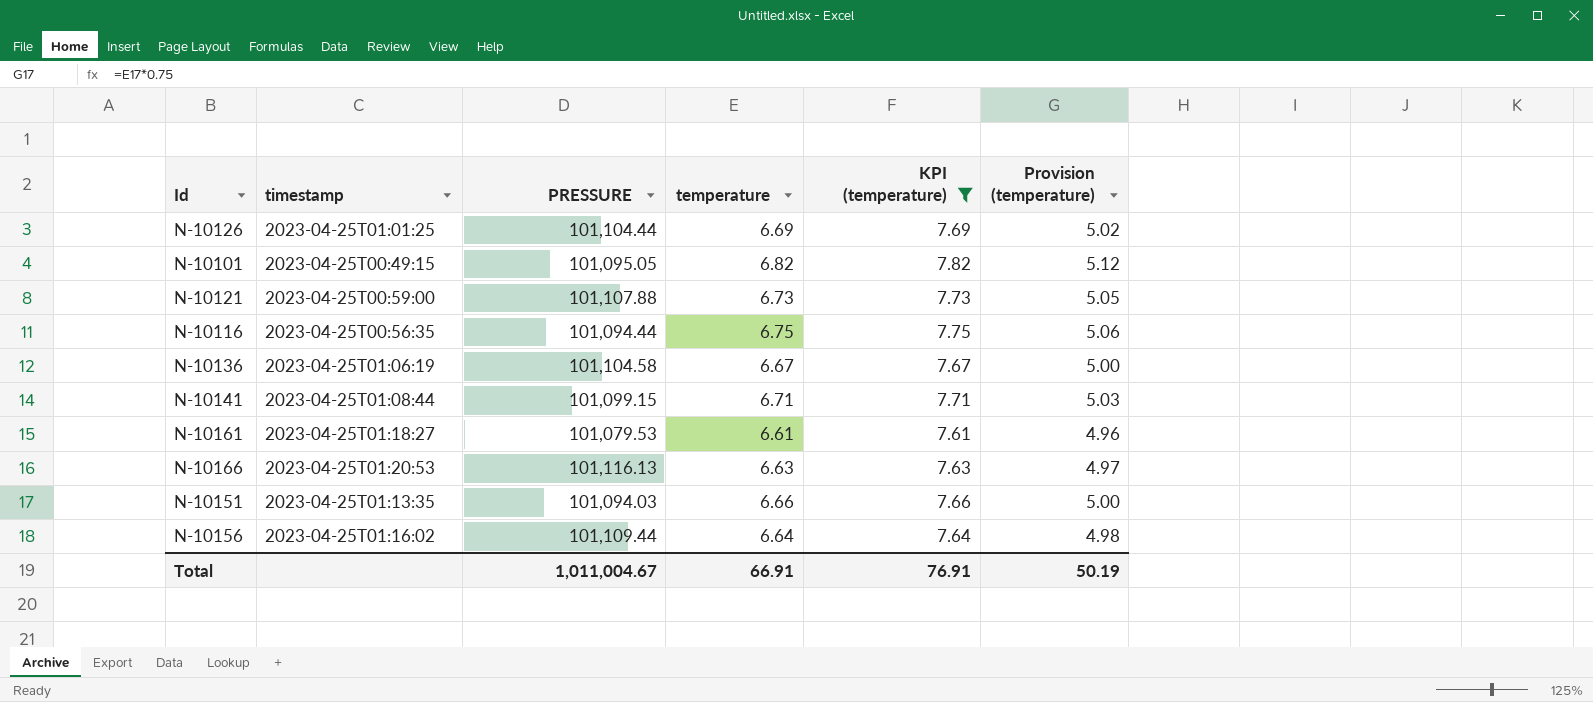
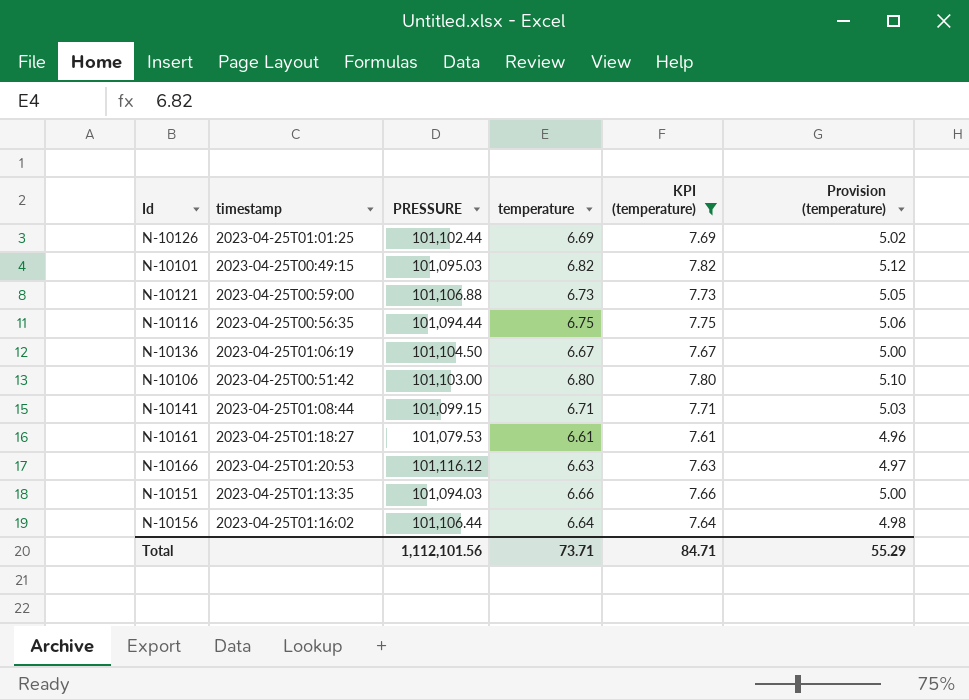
N-10126 | PRESSURE: 101,104.44 -> 101,102.44
N-10101 | PRESSURE: 101,095.05 -> 101,095.03
N-10121 | PRESSURE: 101,107.88 -> 101,106.88
N-10136 | PRESSURE: 101,104.58 -> 101,104.50
row N-10106: none -> 2023-04-25T00:51:42 | 101,103.00 | 6.80 | 7.80 | 5.10
N-10166 | PRESSURE: 101,116.13 -> 101,116.12
N-10156 | PRESSURE: 101,109.44 -> 101,106.44
Total | PRESSURE: 1,011,004.67 -> 1,112,101.56
Total | temperature: 66.91 -> 73.71
Total | KPI (temperature): 76.91 -> 84.71
Total | Provision (temperature): 50.19 -> 55.29

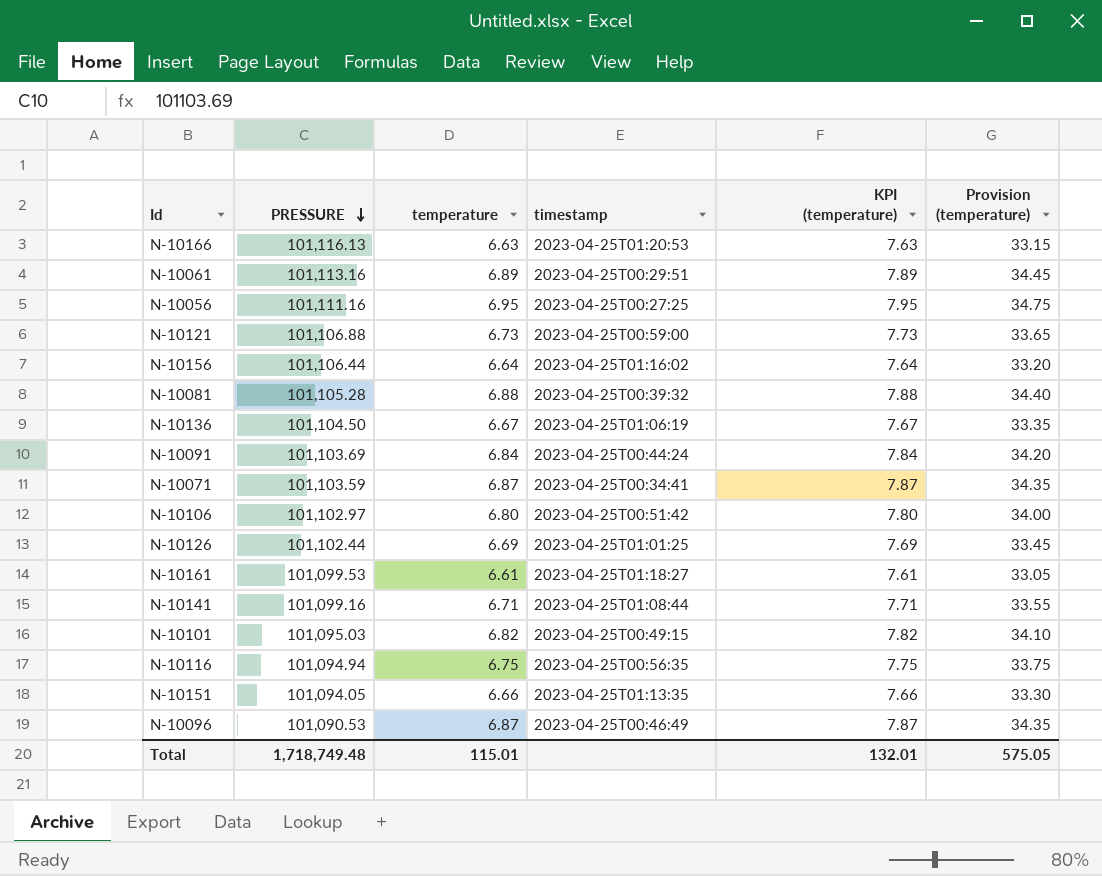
filter: KPI (temperature) <= 7.82 -> none
row order: none -> PRESSURE descending
column timestamp | position: 2 -> 4
column Provision (temperature) | formula: [temperature] * 0.75 -> [temperature] * 5
N-10166 | PRESSURE: 101,116.12 -> 101,116.13
N-10106 | PRESSURE: 101,103.00 -> 101,102.97
N-10161 | PRESSURE: 101,079.53 -> 101,099.53
N-10141 | PRESSURE: 101,099.15 -> 101,099.16
N-10116 | PRESSURE: 101,094.44 -> 101,094.94
N-10151 | PRESSURE: 101,094.03 -> 101,094.05
Total | PRESSURE: 1,112,101.56 -> 1,718,749.48
Total | temperature: 73.71 -> 115.01
Total | KPI (temperature): 84.71 -> 132.01
Total | Provision (temperature): 55.29 -> 575.05

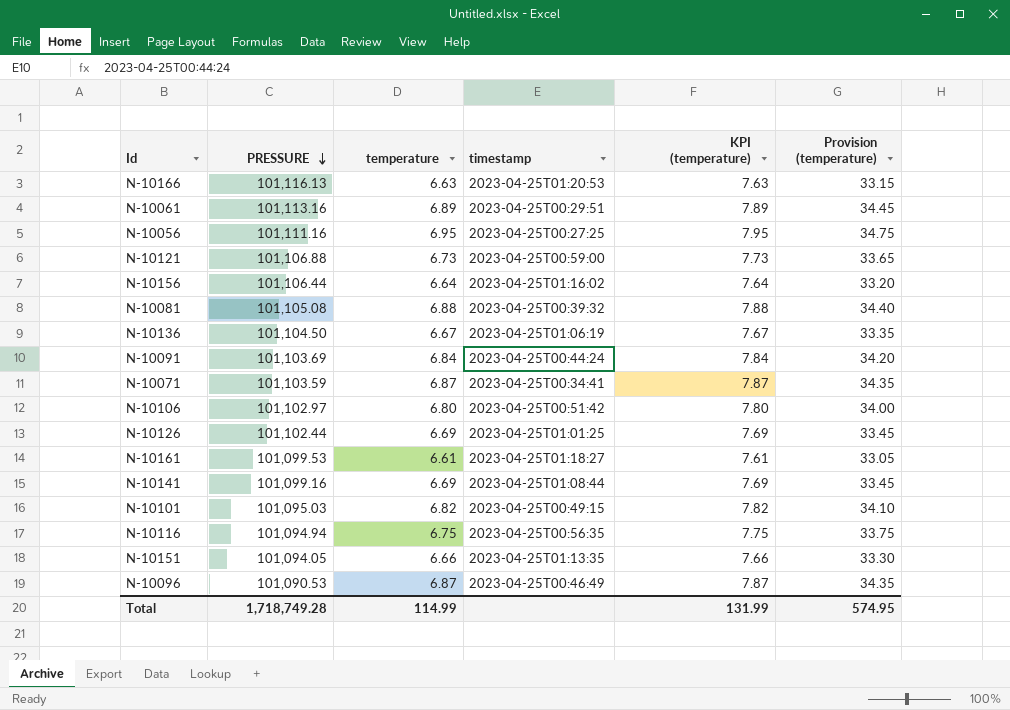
N-10081 | PRESSURE: 101,105.28 -> 101,105.08
N-10141 | temperature: 6.71 -> 6.69
N-10141 | KPI (temperature): 7.71 -> 7.69
N-10141 | Provision (temperature): 33.55 -> 33.45
Total | PRESSURE: 1,718,749.48 -> 1,718,749.28
Total | temperature: 115.01 -> 114.99
Total | KPI (temperature): 132.01 -> 131.99
Total | Provision (temperature): 575.05 -> 574.95

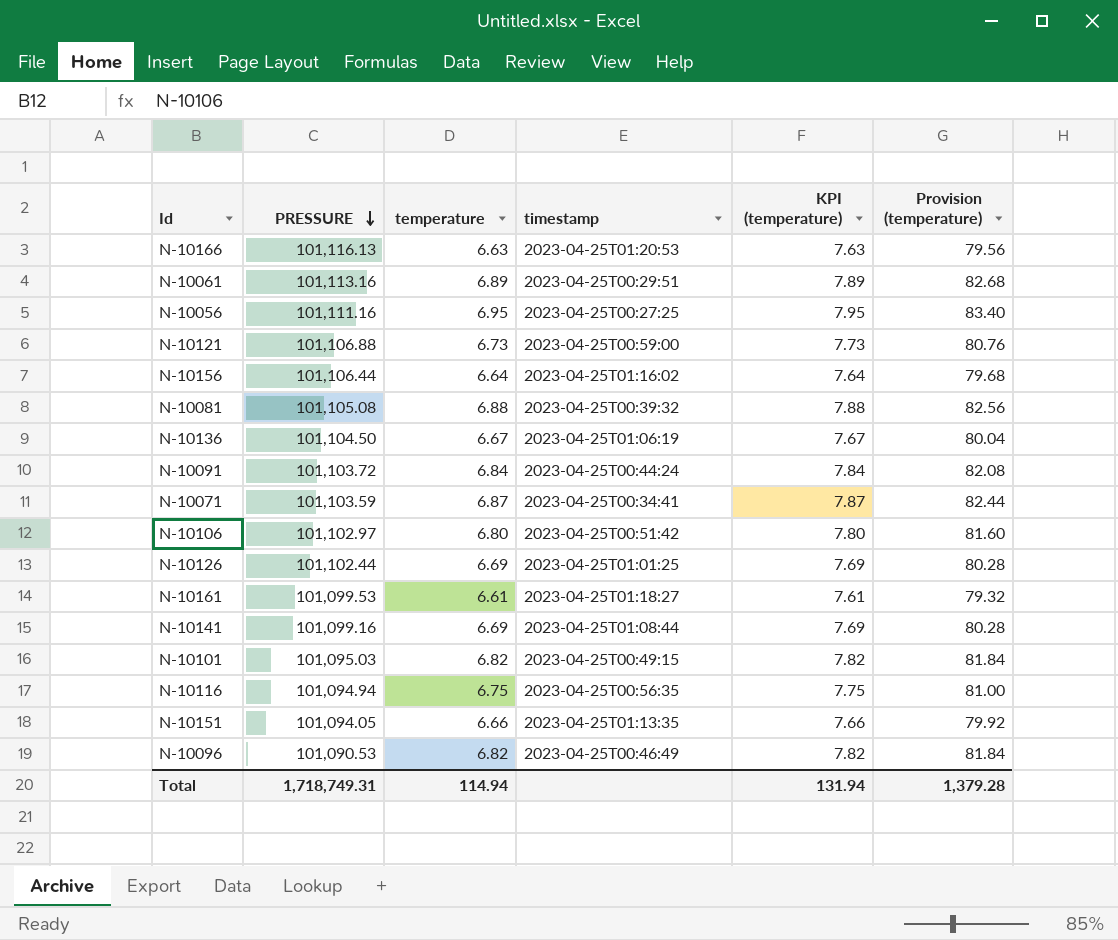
column Provision (temperature) | formula: [temperature] * 5 -> [temperature] * 12
N-10091 | PRESSURE: 101,103.69 -> 101,103.72
N-10096 | temperature: 6.87 -> 6.82
N-10096 | KPI (temperature): 7.87 -> 7.82
Total | PRESSURE: 1,718,749.28 -> 1,718,749.31
Total | temperature: 114.99 -> 114.94
Total | KPI (temperature): 131.99 -> 131.94
Total | Provision (temperature): 574.95 -> 1,379.28

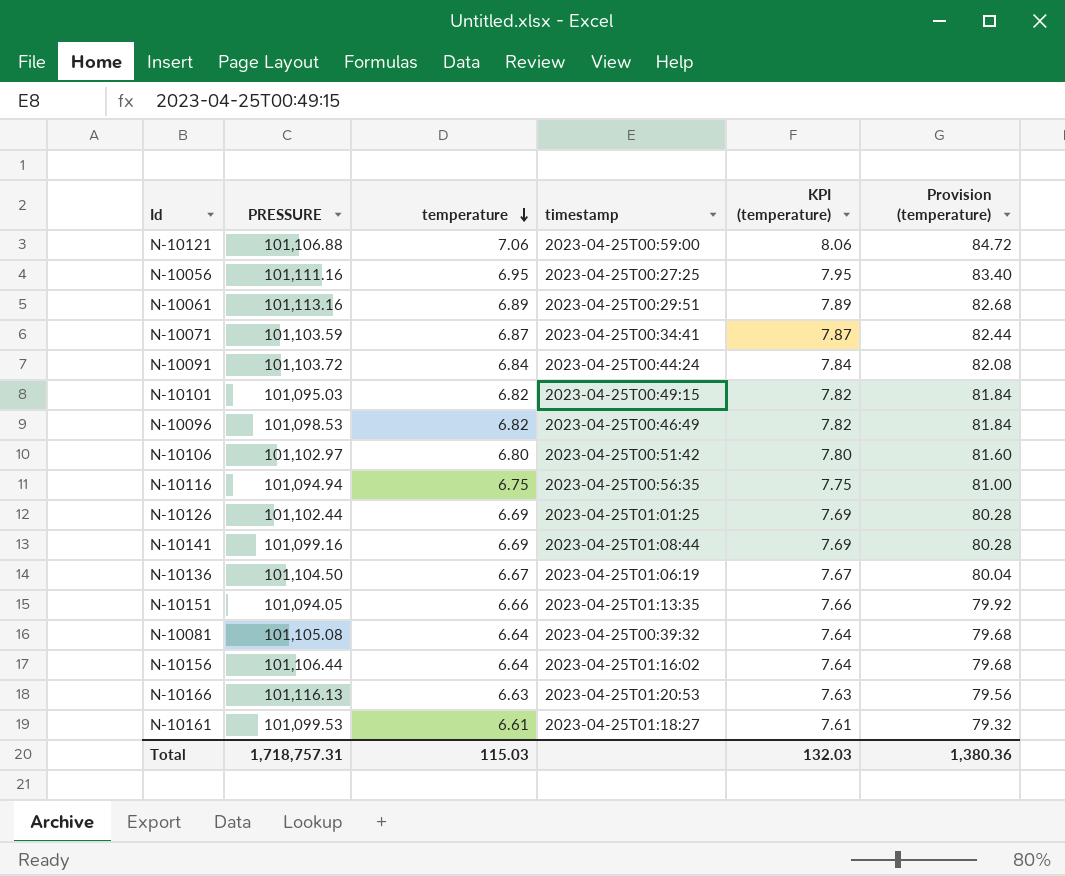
row order: PRESSURE descending -> temperature descending
N-10121 | temperature: 6.73 -> 7.06
N-10121 | KPI (temperature): 7.73 -> 8.06
N-10121 | Provision (temperature): 80.76 -> 84.72
N-10096 | PRESSURE: 101,090.53 -> 101,098.53
N-10081 | temperature: 6.88 -> 6.64
N-10081 | KPI (temperature): 7.88 -> 7.64
N-10081 | Provision (temperature): 82.56 -> 79.68
Total | PRESSURE: 1,718,749.31 -> 1,718,757.31
Total | temperature: 114.94 -> 115.03
Total | KPI (temperature): 131.94 -> 132.03
Total | Provision (temperature): 1,379.28 -> 1,380.36

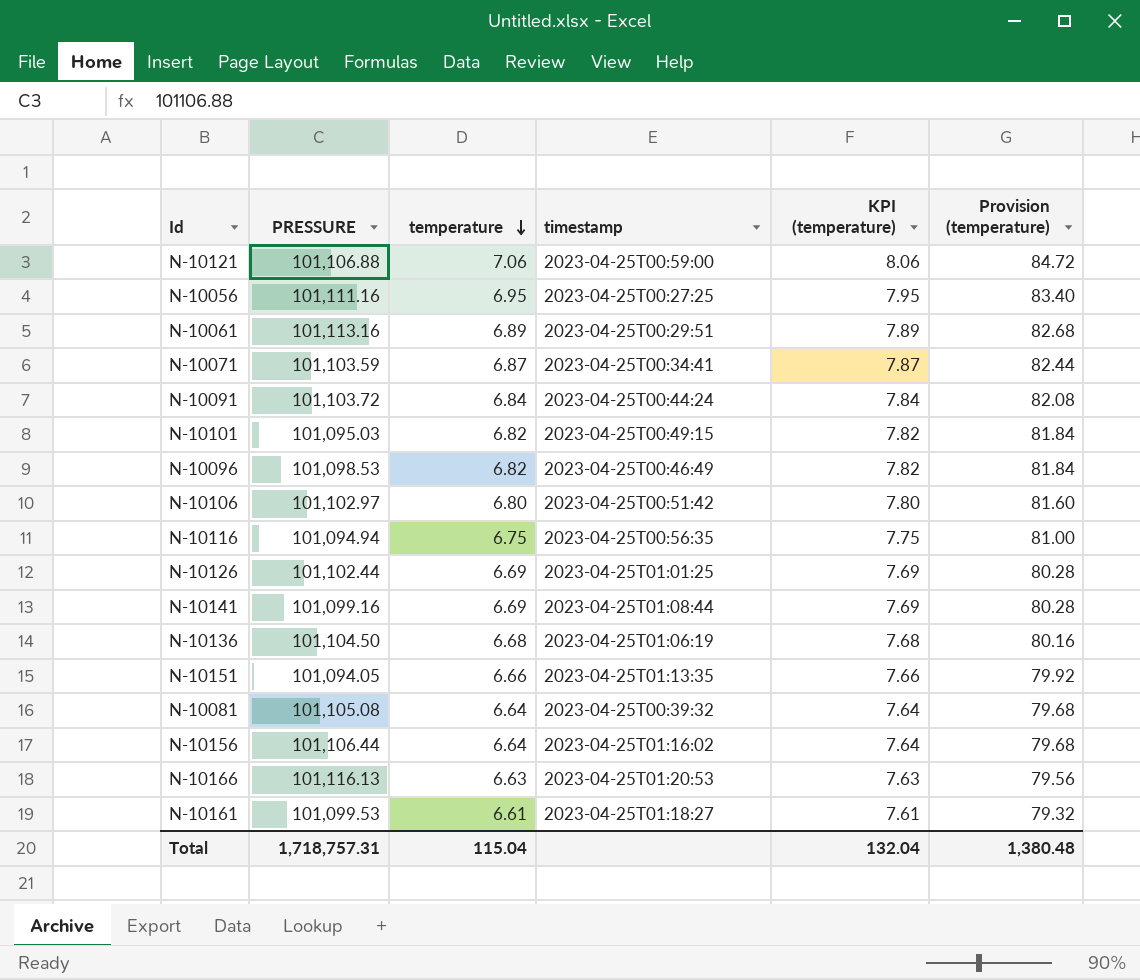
N-10136 | temperature: 6.67 -> 6.68
N-10136 | KPI (temperature): 7.67 -> 7.68
N-10136 | Provision (temperature): 80.04 -> 80.16
Total | temperature: 115.03 -> 115.04
Total | KPI (temperature): 132.03 -> 132.04
Total | Provision (temperature): 1,380.36 -> 1,380.48

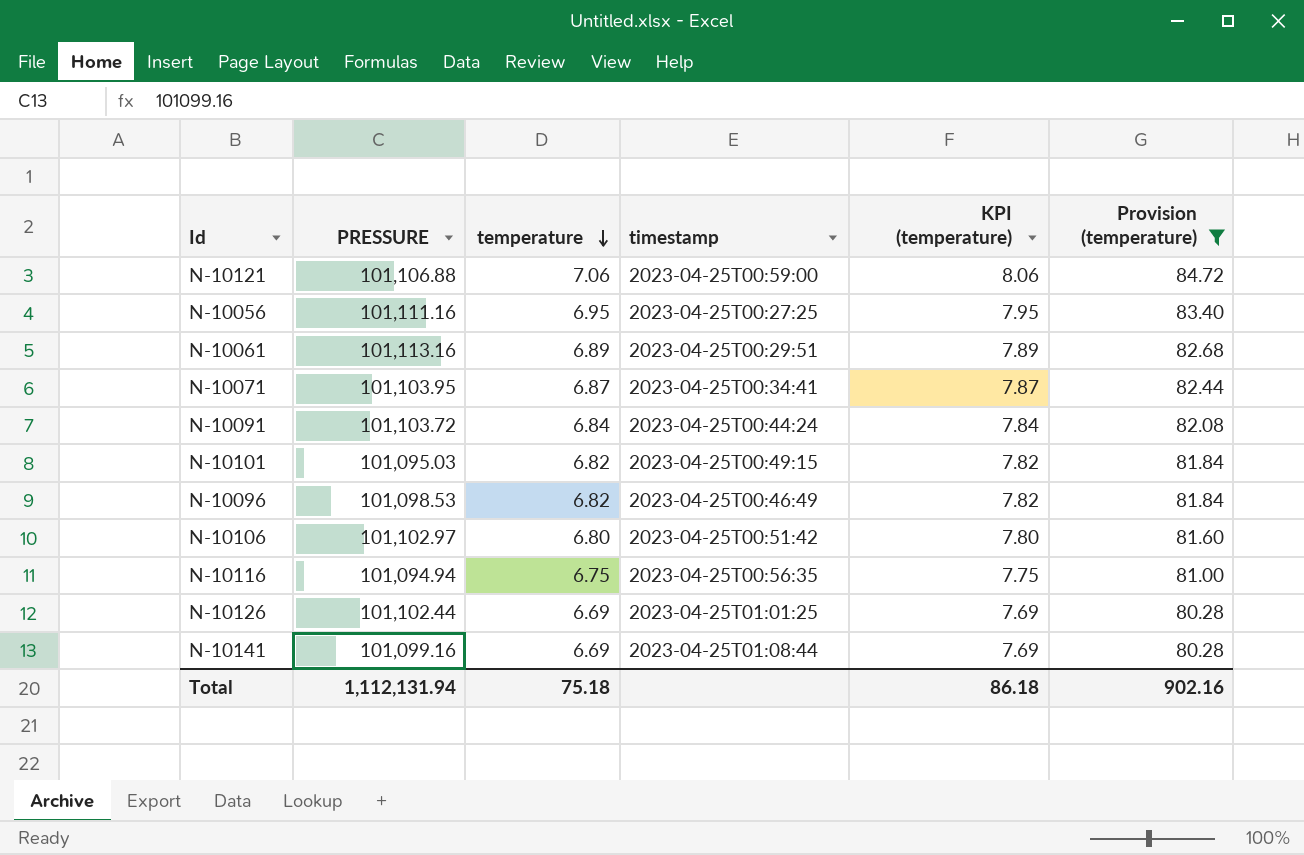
filter: none -> Provision (temperature) >= 80.28
N-10071 | PRESSURE: 101,103.59 -> 101,103.95
Total | PRESSURE: 1,718,757.31 -> 1,112,131.94
Total | temperature: 115.04 -> 75.18
Total | KPI (temperature): 132.04 -> 86.18
Total | Provision (temperature): 1,380.48 -> 902.16

